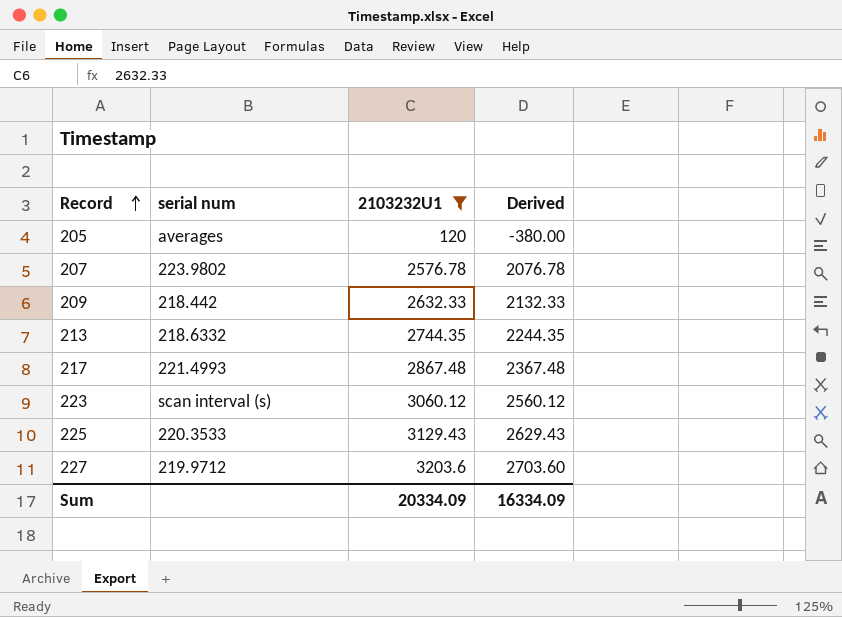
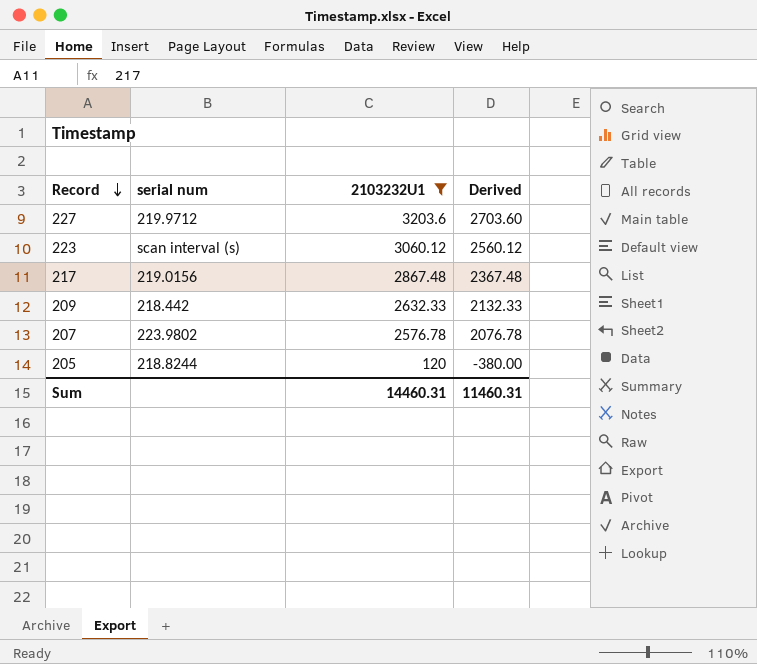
row order: Record ascending -> Record descending
row 213: 218.6332 | 2744.35 | 2244.35 -> none
row 225: 220.3533 | 3129.43 | 2629.43 -> none
217 | serial num: 221.4993 -> 219.0156
205 | serial num: averages -> 218.8244
Sum | 2103232U1: 20334.09 -> 14460.31
Sum | Derived: 16334.09 -> 11460.31

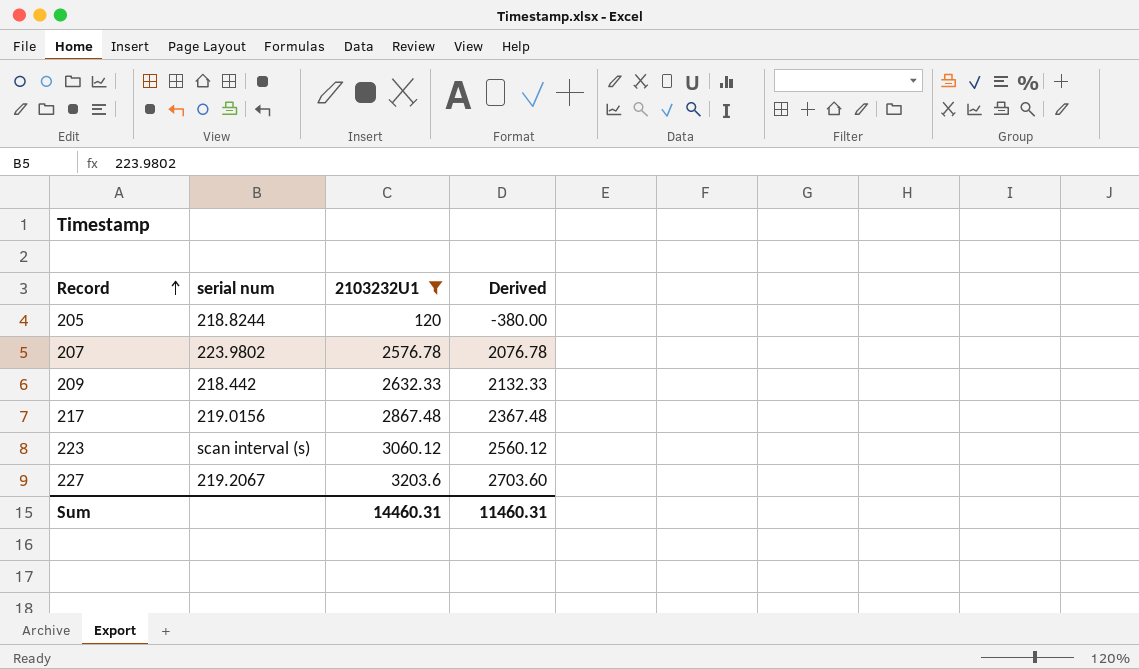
row order: Record descending -> Record ascending
227 | serial num: 219.9712 -> 219.2067

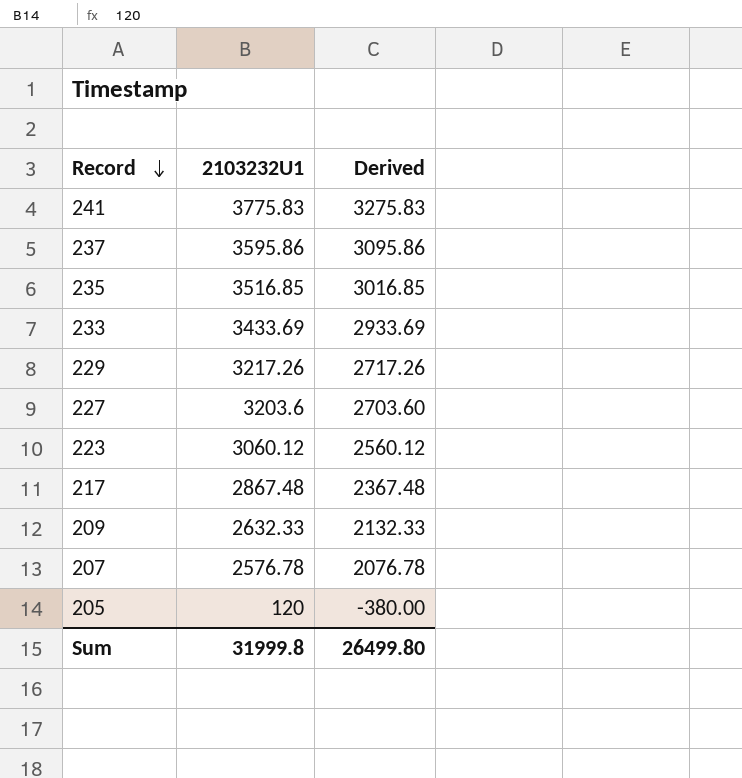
filter: 2103232U1 <= 3203.6 -> none
row order: Record ascending -> Record descending
column serial num | position: 2 -> none
Sum | 2103232U1: 14460.31 -> 31999.8
Sum | Derived: 11460.31 -> 26499.80

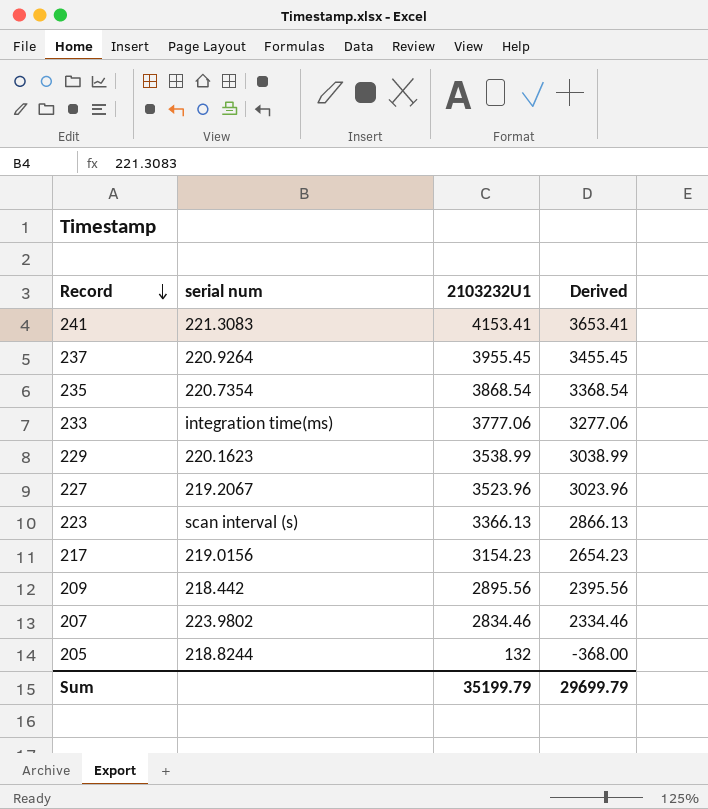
column serial num | position: none -> 2
241 | 2103232U1: 3775.83 -> 4153.41
241 | Derived: 3275.83 -> 3653.41
237 | 2103232U1: 3595.86 -> 3955.45
237 | Derived: 3095.86 -> 3455.45
235 | 2103232U1: 3516.85 -> 3868.54
235 | Derived: 3016.85 -> 3368.54
233 | 2103232U1: 3433.69 -> 3777.06
233 | Derived: 2933.69 -> 3277.06
229 | 2103232U1: 3217.26 -> 3538.99
229 | Derived: 2717.26 -> 3038.99
227 | 2103232U1: 3203.6 -> 3523.96
227 | Derived: 2703.60 -> 3023.96
223 | 2103232U1: 3060.12 -> 3366.13
223 | Derived: 2560.12 -> 2866.13
217 | 2103232U1: 2867.48 -> 3154.23
217 | Derived: 2367.48 -> 2654.23
209 | 2103232U1: 2632.33 -> 2895.56
209 | Derived: 2132.33 -> 2395.56
207 | 2103232U1: 2576.78 -> 2834.46
207 | Derived: 2076.78 -> 2334.46
205 | 2103232U1: 120 -> 132
205 | Derived: -380.00 -> -368.00
Sum | 2103232U1: 31999.8 -> 35199.79
Sum | Derived: 26499.80 -> 29699.79

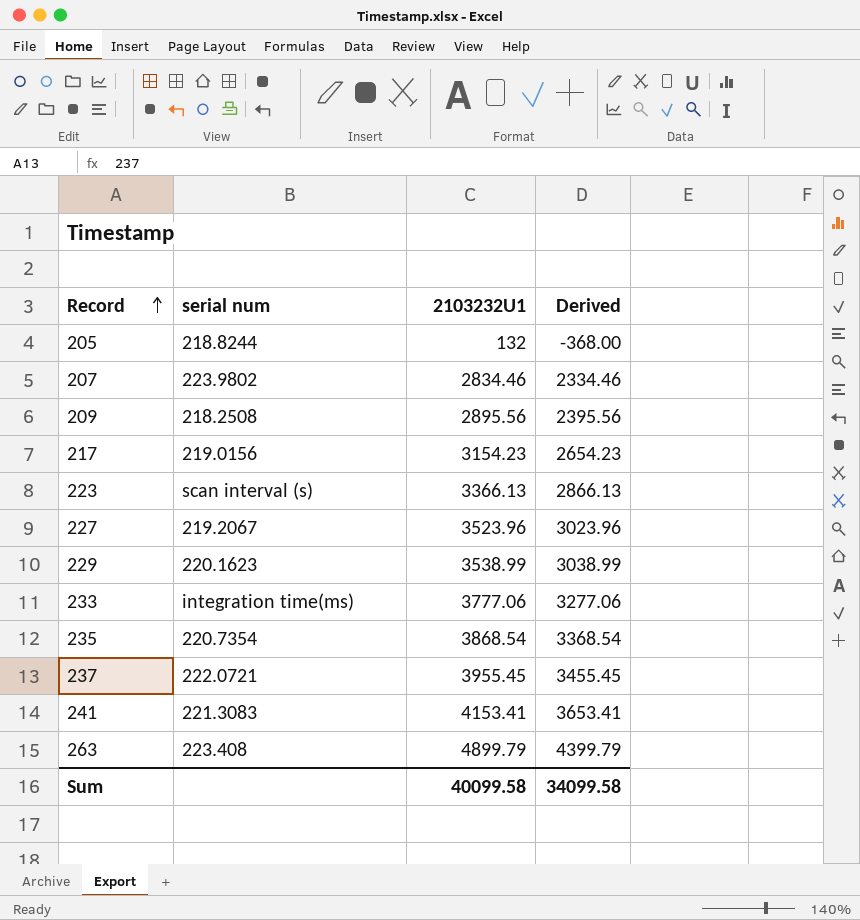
row order: Record descending -> Record ascending
209 | serial num: 218.442 -> 218.2508
237 | serial num: 220.9264 -> 222.0721
row 263: none -> 223.408 | 4899.79 | 4399.79
Sum | 2103232U1: 35199.79 -> 40099.58
Sum | Derived: 29699.79 -> 34099.58

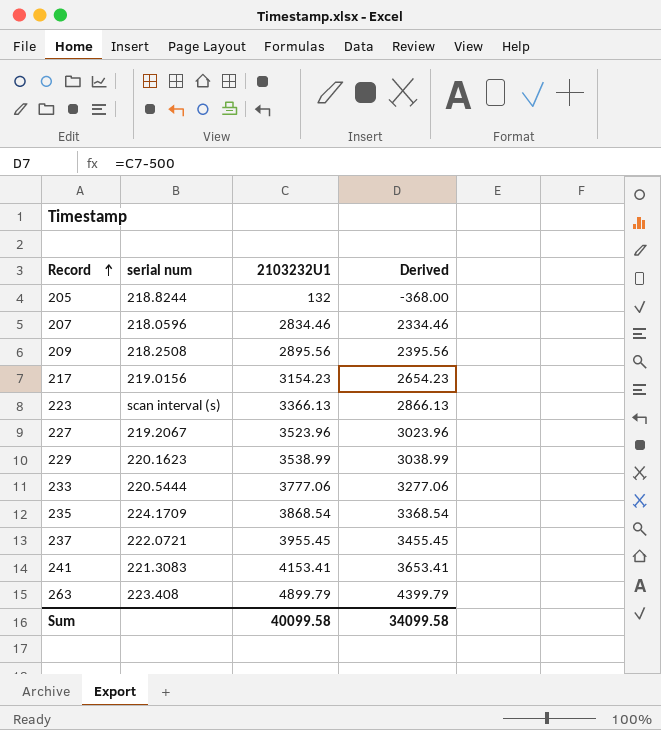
207 | serial num: 223.9802 -> 218.0596
233 | serial num: integration time(ms) -> 220.5444
235 | serial num: 220.7354 -> 224.1709

